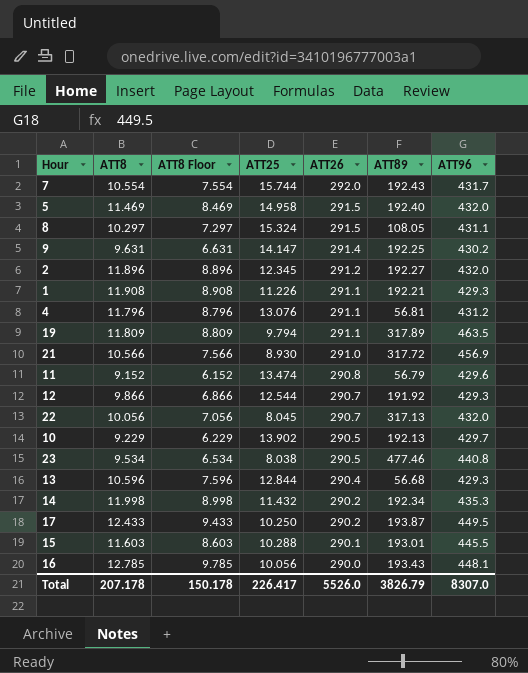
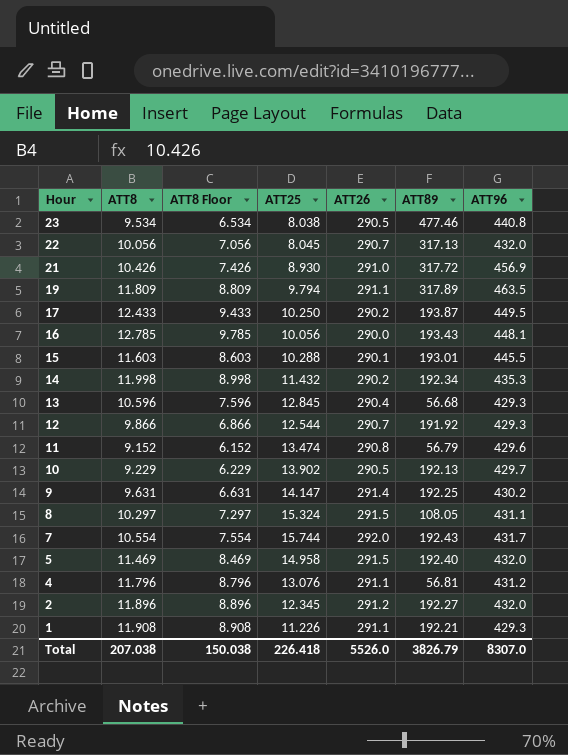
row order: ATT26 descending -> Hour descending
21 | ATT8: 10.566 -> 10.426
21 | ATT8 Floor: 7.566 -> 7.426
13 | ATT25: 12.844 -> 12.845
Total | ATT8: 207.178 -> 207.038
Total | ATT8 Floor: 150.178 -> 150.038
Total | ATT25: 226.417 -> 226.418

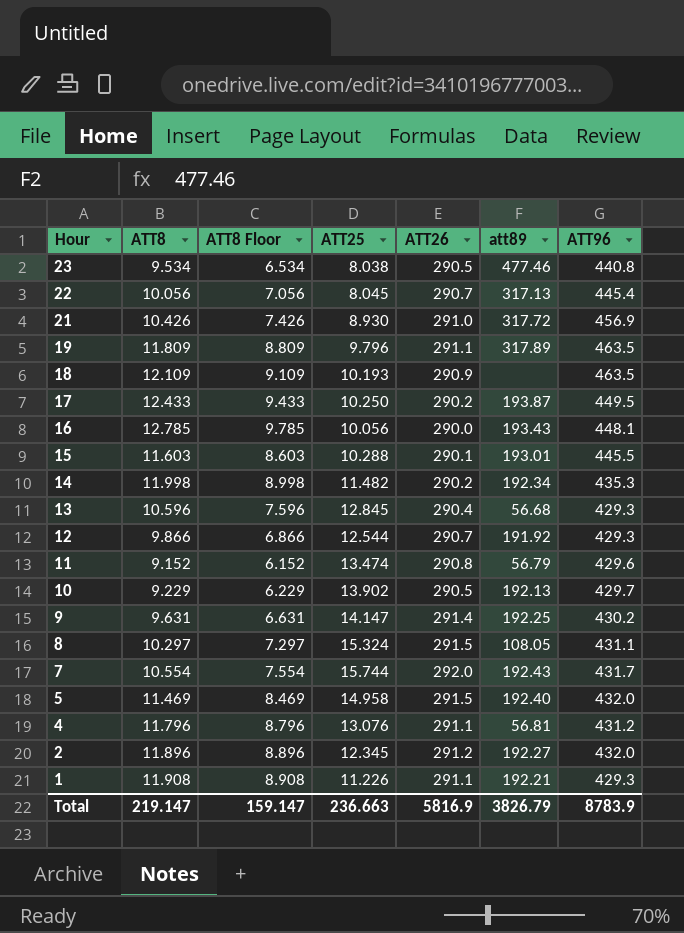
column name: ATT89 -> att89
22 | ATT96: 432.0 -> 445.4
19 | ATT25: 9.794 -> 9.796
row 18: none -> 12.109 | 9.109 | 10.193 | 290.9 | none | 463.5
14 | ATT25: 11.432 -> 11.482
Total | ATT8: 207.038 -> 219.147
Total | ATT8 Floor: 150.038 -> 159.147
Total | ATT25: 226.418 -> 236.663
Total | ATT26: 5526.0 -> 5816.9
Total | ATT96: 8307.0 -> 8783.9

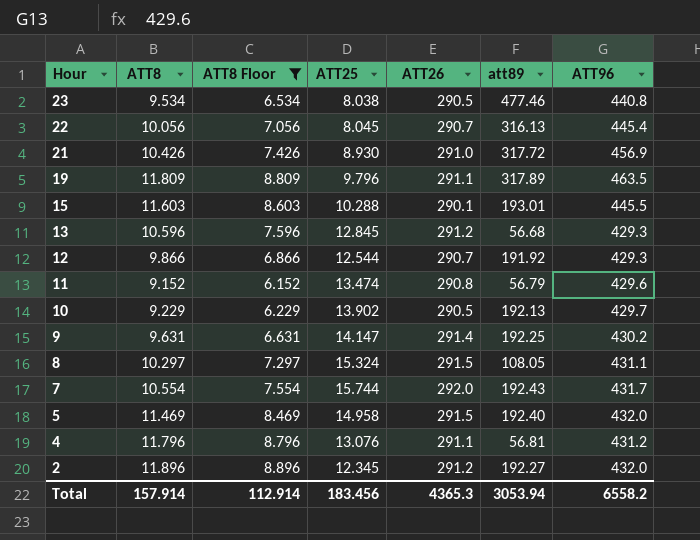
filter: none -> ATT8 Floor <= 8.896
22 | att89: 317.13 -> 316.13
13 | ATT26: 290.4 -> 291.2
Total | ATT8: 219.147 -> 157.914
Total | ATT8 Floor: 159.147 -> 112.914
Total | ATT25: 236.663 -> 183.456
Total | ATT26: 5816.9 -> 4365.3
Total | att89: 3826.79 -> 3053.94
Total | ATT96: 8783.9 -> 6558.2

